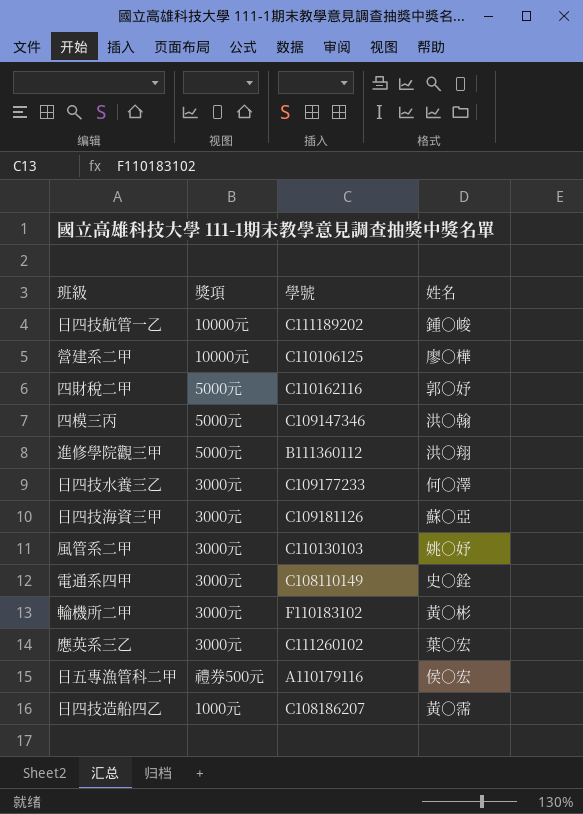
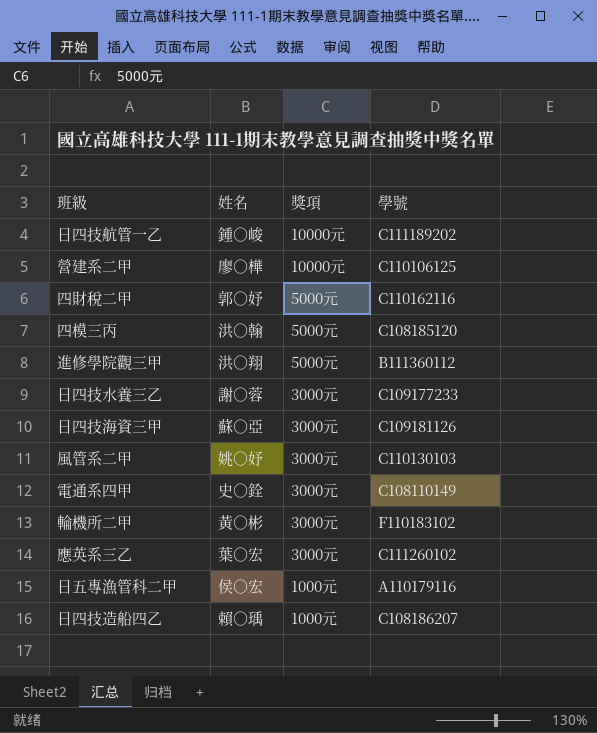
column 姓名 | position: 4 -> 2
四模三丙 | 學號: C109147346 -> C108185120
日四技水養三乙 | 姓名: 何○澤 -> 謝○蓉
日五專漁管科二甲 | 獎項: 禮券500元 -> 1000元
日四技造船四乙 | 姓名: 黃○霈 -> 賴○瑀

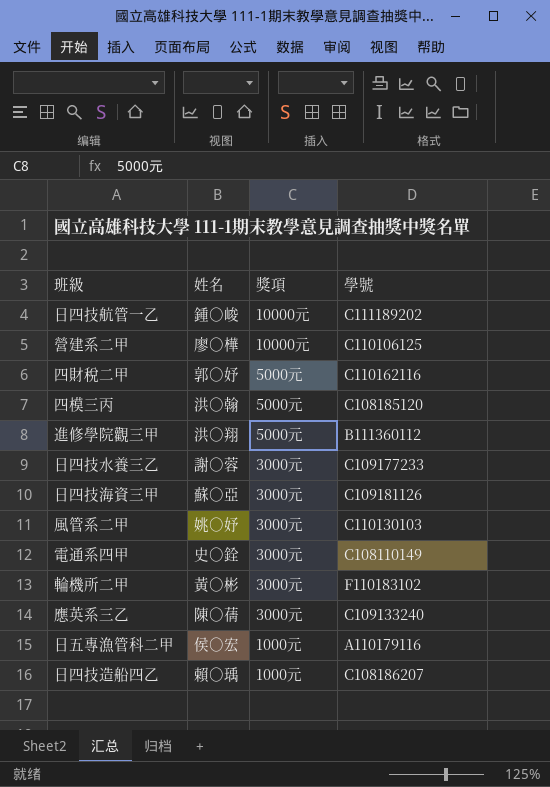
應英系三乙 | 姓名: 葉○宏 -> 陳○蒨
應英系三乙 | 學號: C111260102 -> C109133240

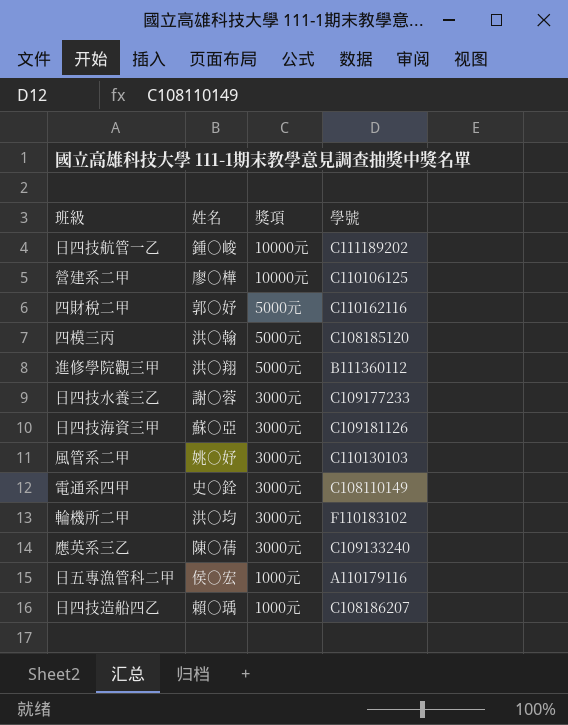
輪機所二甲 | 姓名: 黃○彬 -> 洪○均

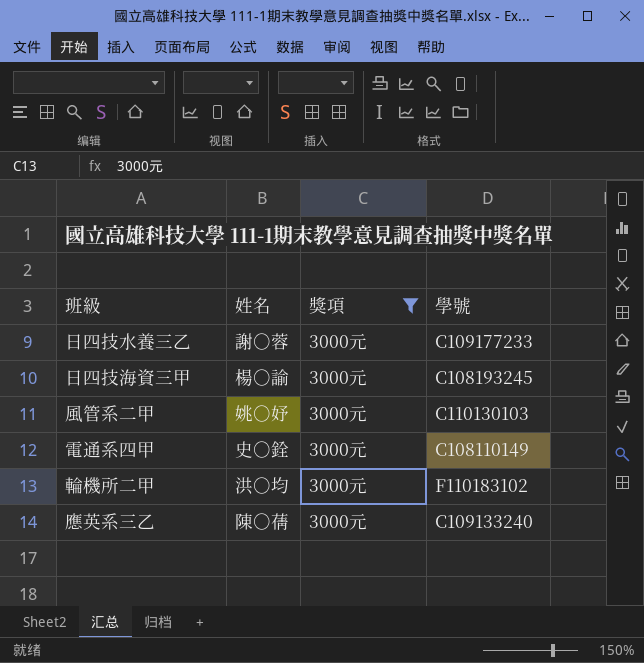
filter: none -> 獎項 = 3000元
日四技海資三甲 | 姓名: 蘇○亞 -> 楊○諭
日四技海資三甲 | 學號: C109181126 -> C108193245

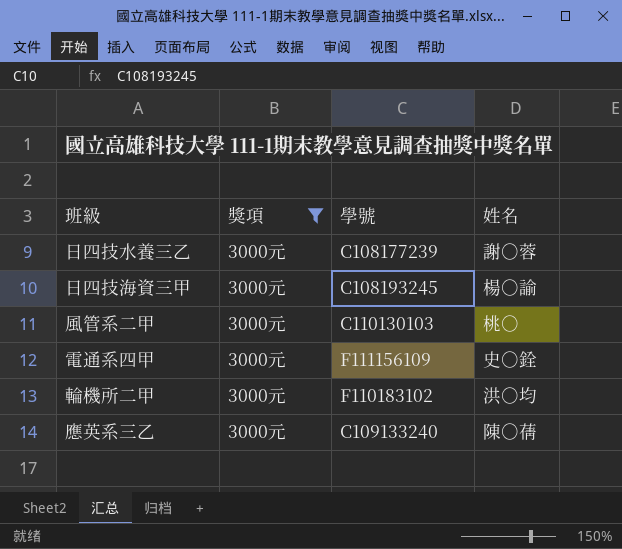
column 姓名 | position: 2 -> 4
日四技水養三乙 | 學號: C109177233 -> C108177239
風管系二甲 | 姓名: 姚○妤 -> 桃○
電通系四甲 | 學號: C108110149 -> F111156109

